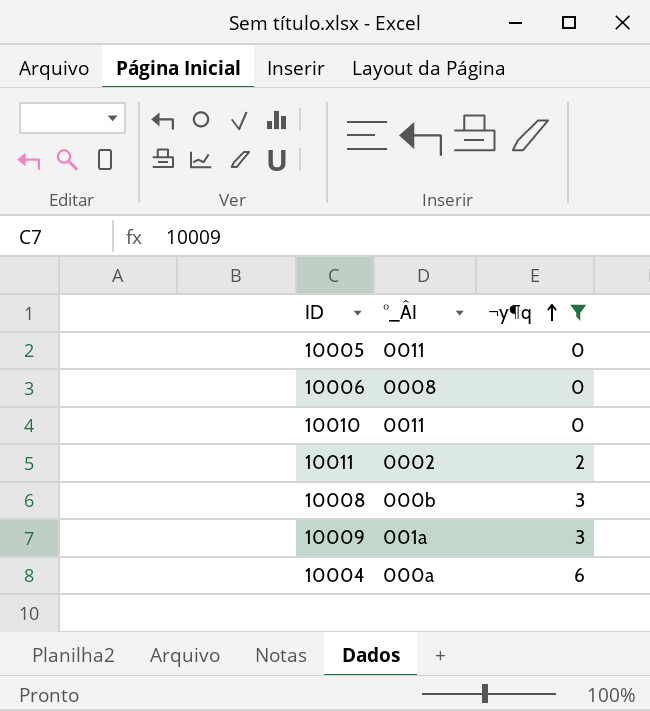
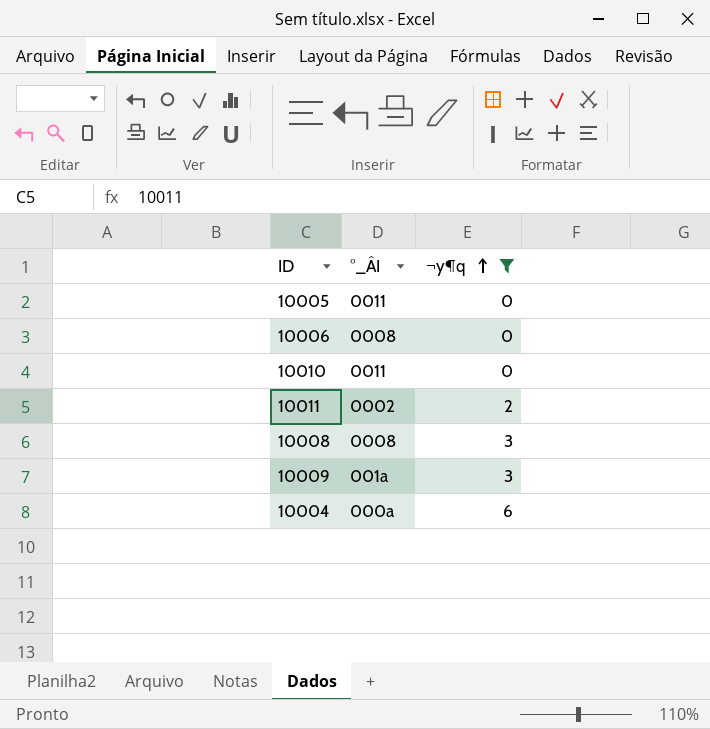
10008 | °_ÂI: 000b -> 0008

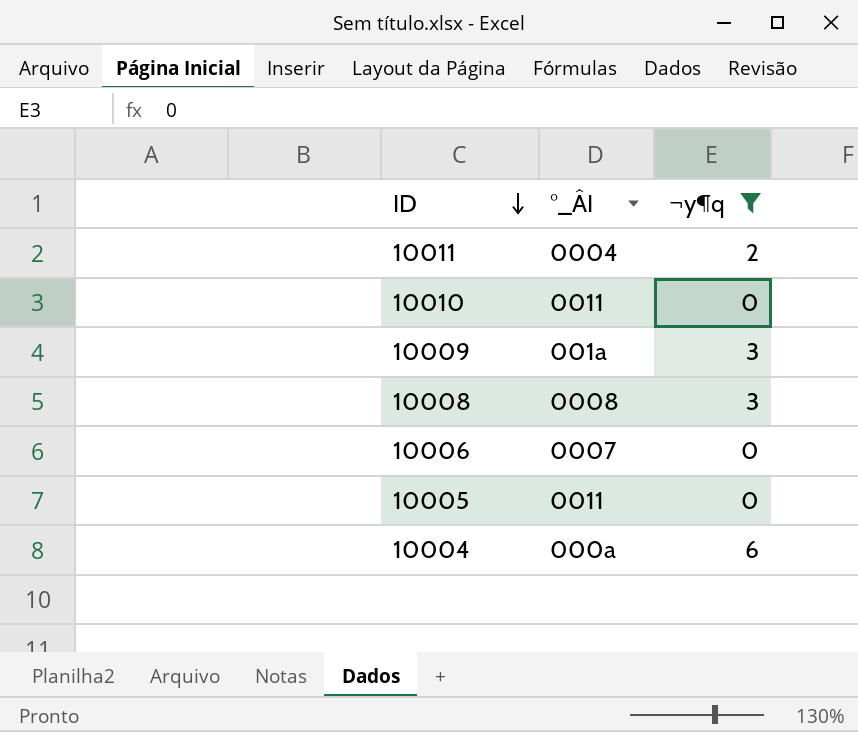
row order: ¬y¶q ascending -> ID descending
10011 | °_ÂI: 0002 -> 0004
10006 | °_ÂI: 0008 -> 0007

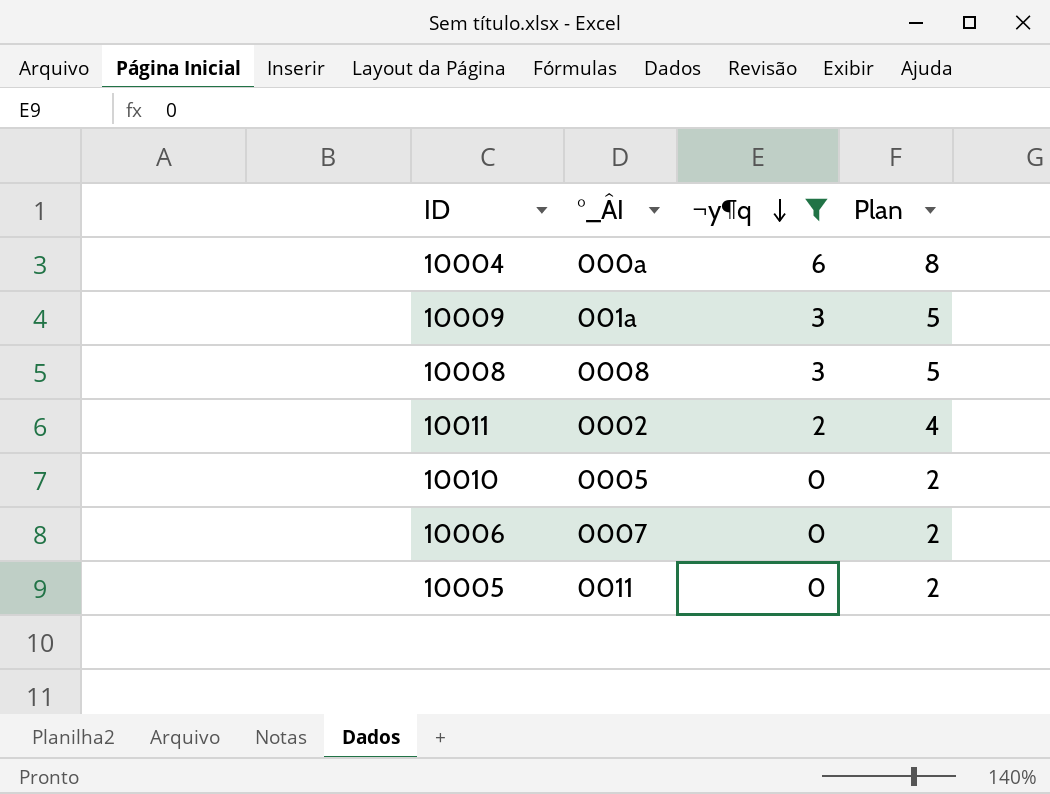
row order: ID descending -> ¬y¶q descending
column Plan | formula: none -> [¬y¶q] + 2
10011 | °_ÂI: 0004 -> 0002
10010 | °_ÂI: 0011 -> 0005

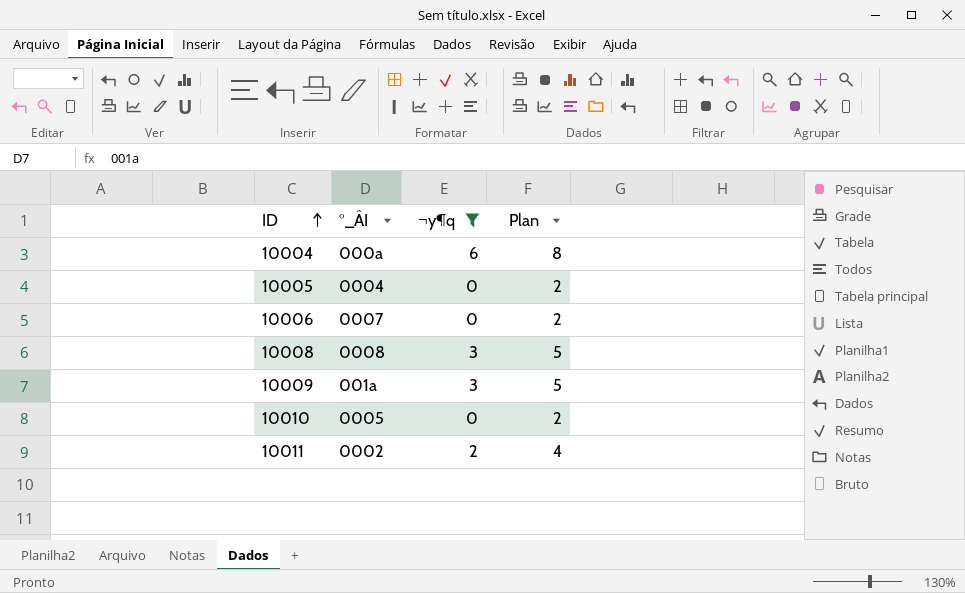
row order: ¬y¶q descending -> ID ascending
10005 | °_ÂI: 0011 -> 0004

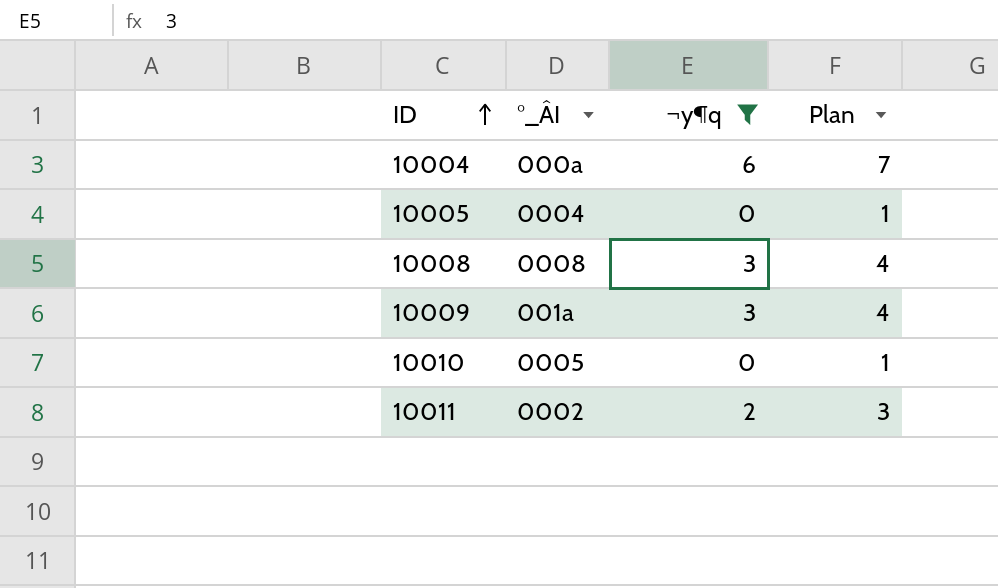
column Plan | formula: [¬y¶q] + 2 -> [¬y¶q] + 1
row 10006: 0007 | 0 | 2 -> none

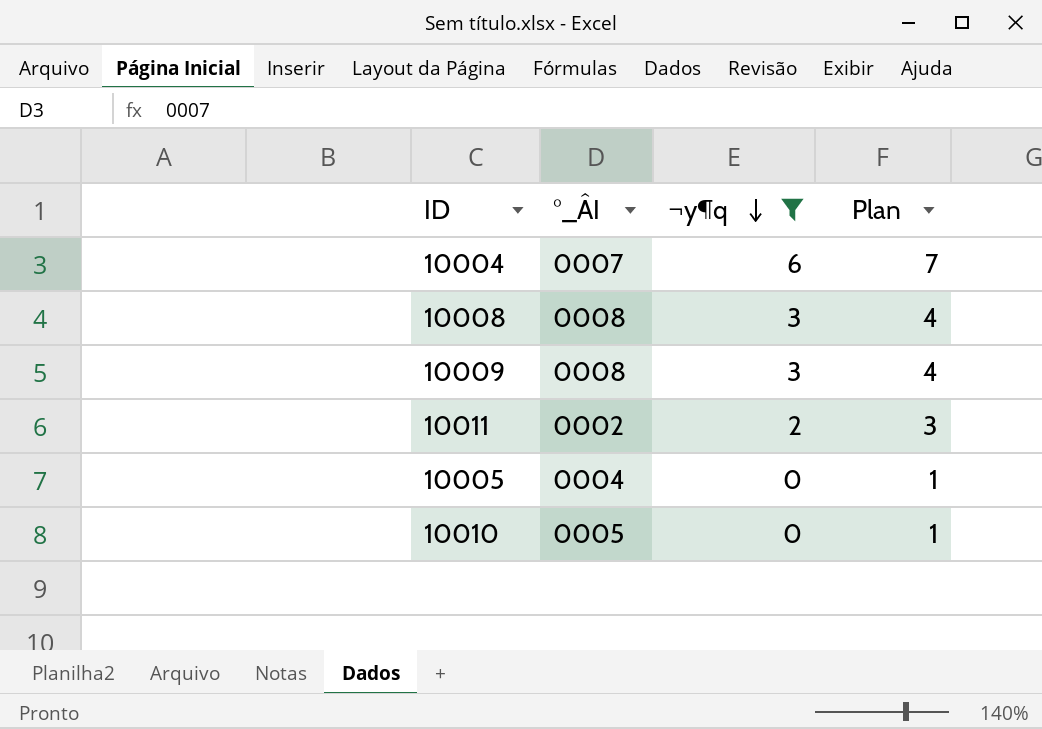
row order: ID ascending -> ¬y¶q descending
10004 | °_ÂI: 000a -> 0007
10009 | °_ÂI: 001a -> 0008

